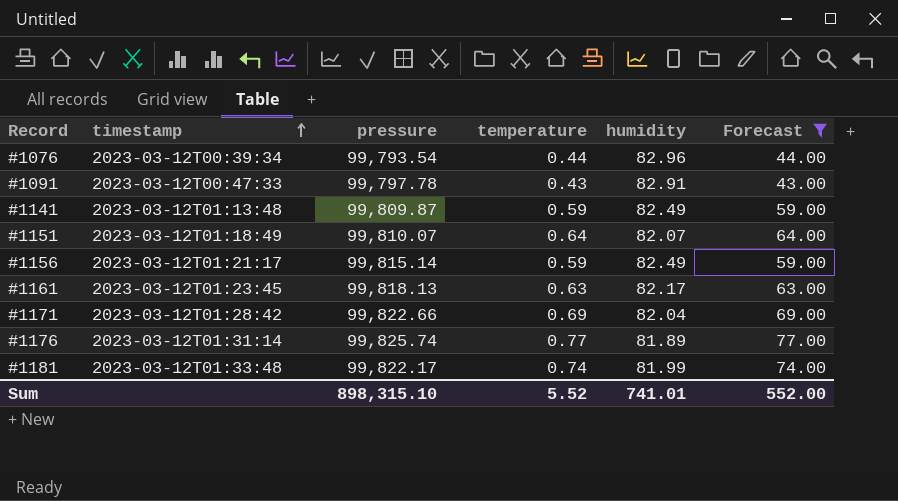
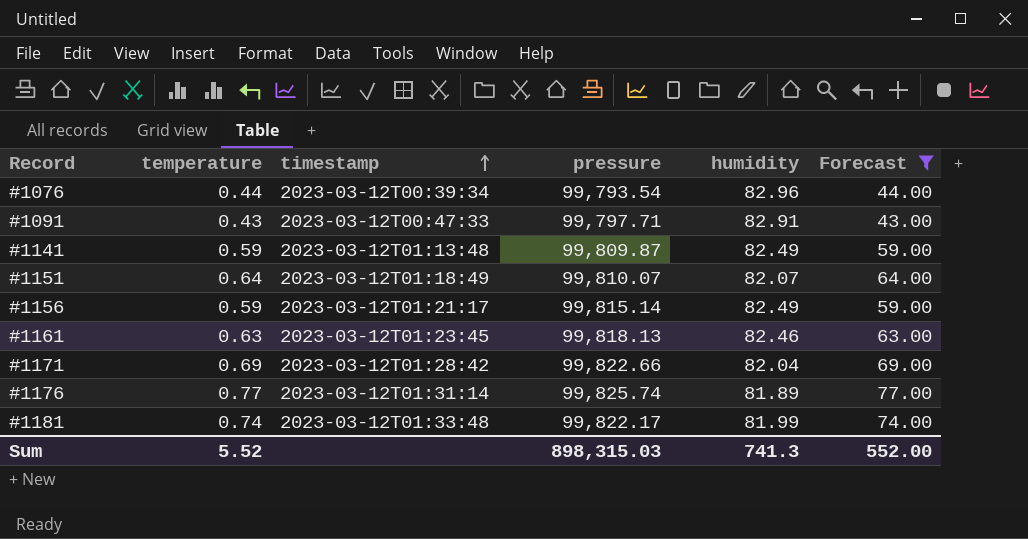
column temperature | position: 4 -> 2
#1091 | pressure: 99,797.78 -> 99,797.71
#1161 | humidity: 82.17 -> 82.46
Sum | pressure: 898,315.10 -> 898,315.03
Sum | humidity: 741.01 -> 741.3

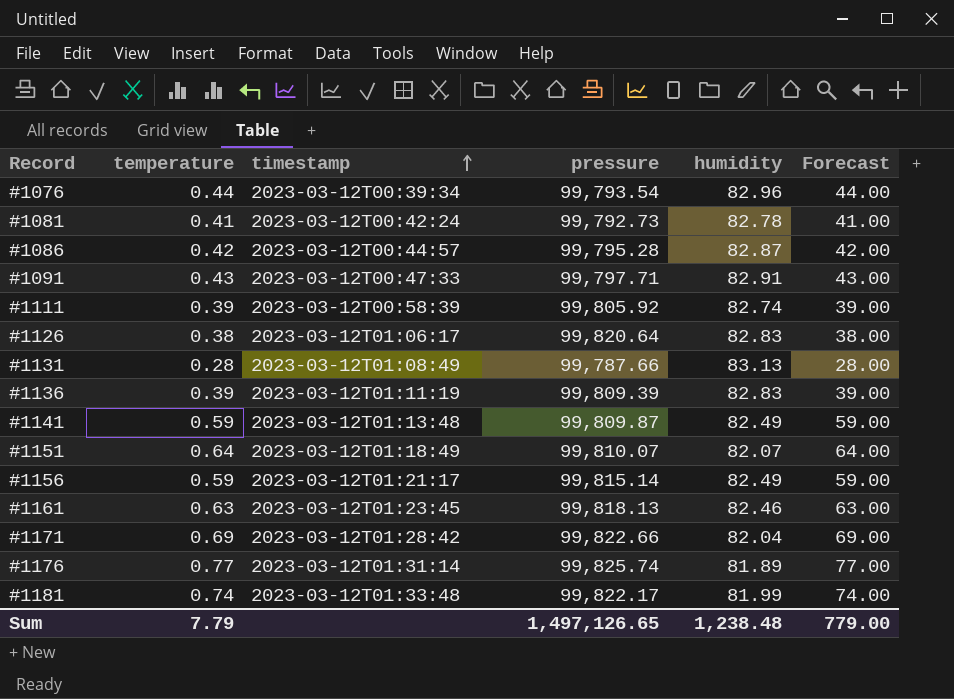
filter: Forecast >= 43.00 -> none
Sum | temperature: 5.52 -> 7.79
Sum | pressure: 898,315.03 -> 1,497,126.65
Sum | humidity: 741.3 -> 1,238.48
Sum | Forecast: 552.00 -> 779.00

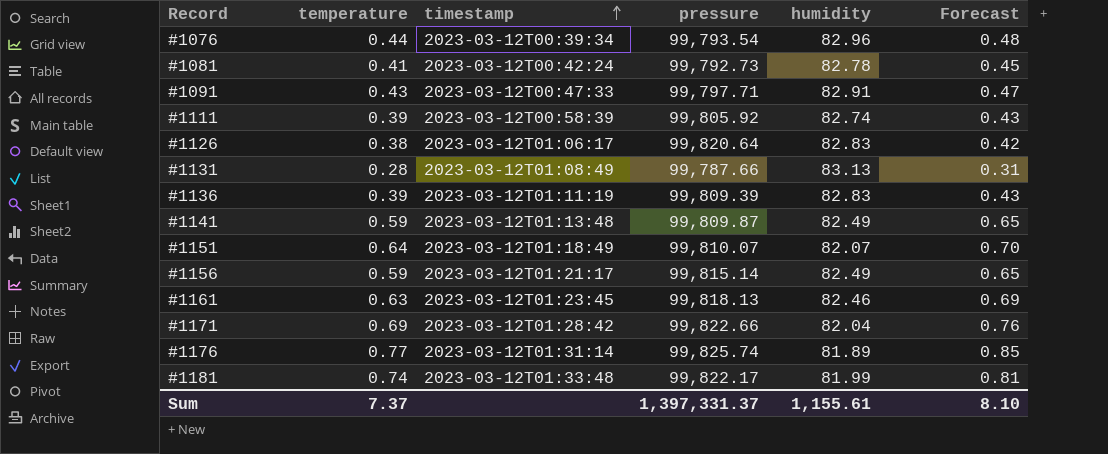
column Forecast | formula: [temperature] * 100 -> [temperature] * 1.1
row #1086: 0.42 | 2023-03-12T00:44:57 | 99,795.28 | 82.87 | 42.00 -> none
Sum | temperature: 7.79 -> 7.37
Sum | pressure: 1,497,126.65 -> 1,397,331.37
Sum | humidity: 1,238.48 -> 1,155.61
Sum | Forecast: 779.00 -> 8.10

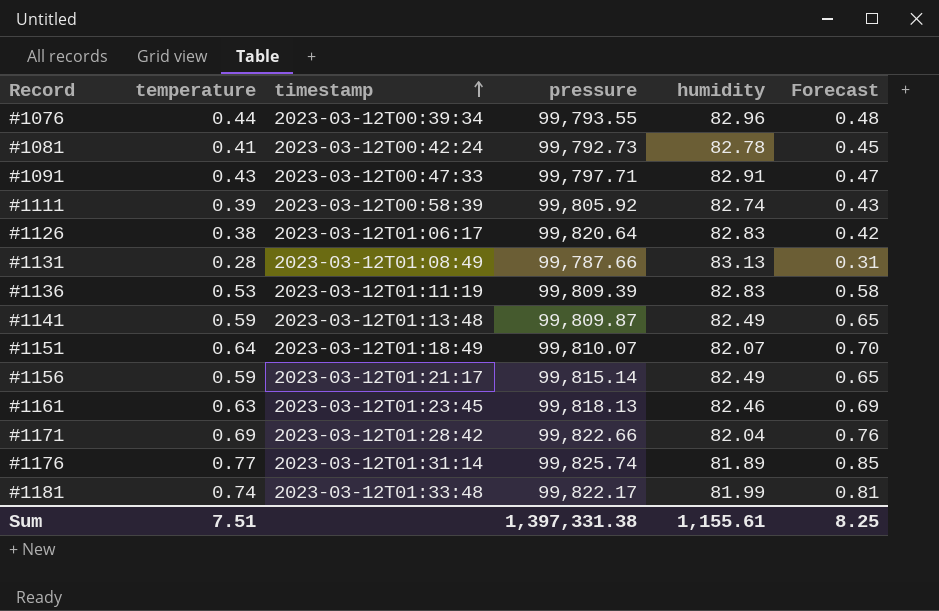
#1076 | pressure: 99,793.54 -> 99,793.55
#1136 | temperature: 0.39 -> 0.53
#1136 | Forecast: 0.43 -> 0.58
Sum | temperature: 7.37 -> 7.51
Sum | pressure: 1,397,331.37 -> 1,397,331.38
Sum | Forecast: 8.10 -> 8.25

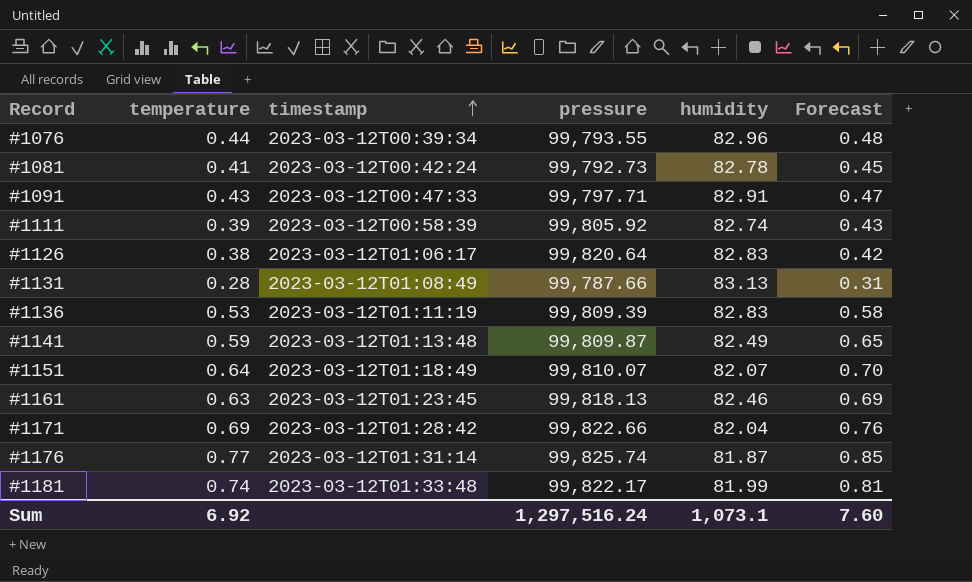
row #1156: 0.59 | 2023-03-12T01:21:17 | 99,815.14 | 82.49 | 0.65 -> none
#1176 | humidity: 81.89 -> 81.87
Sum | temperature: 7.51 -> 6.92
Sum | pressure: 1,397,331.38 -> 1,297,516.24
Sum | humidity: 1,155.61 -> 1,073.1
Sum | Forecast: 8.25 -> 7.60

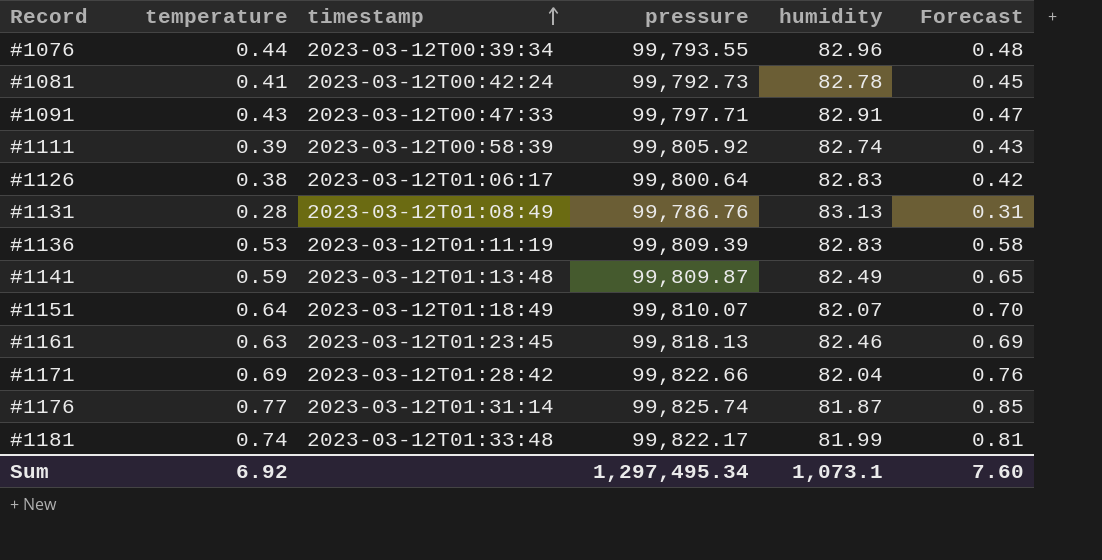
#1126 | pressure: 99,820.64 -> 99,800.64
#1131 | pressure: 99,787.66 -> 99,786.76
Sum | pressure: 1,297,516.24 -> 1,297,495.34

